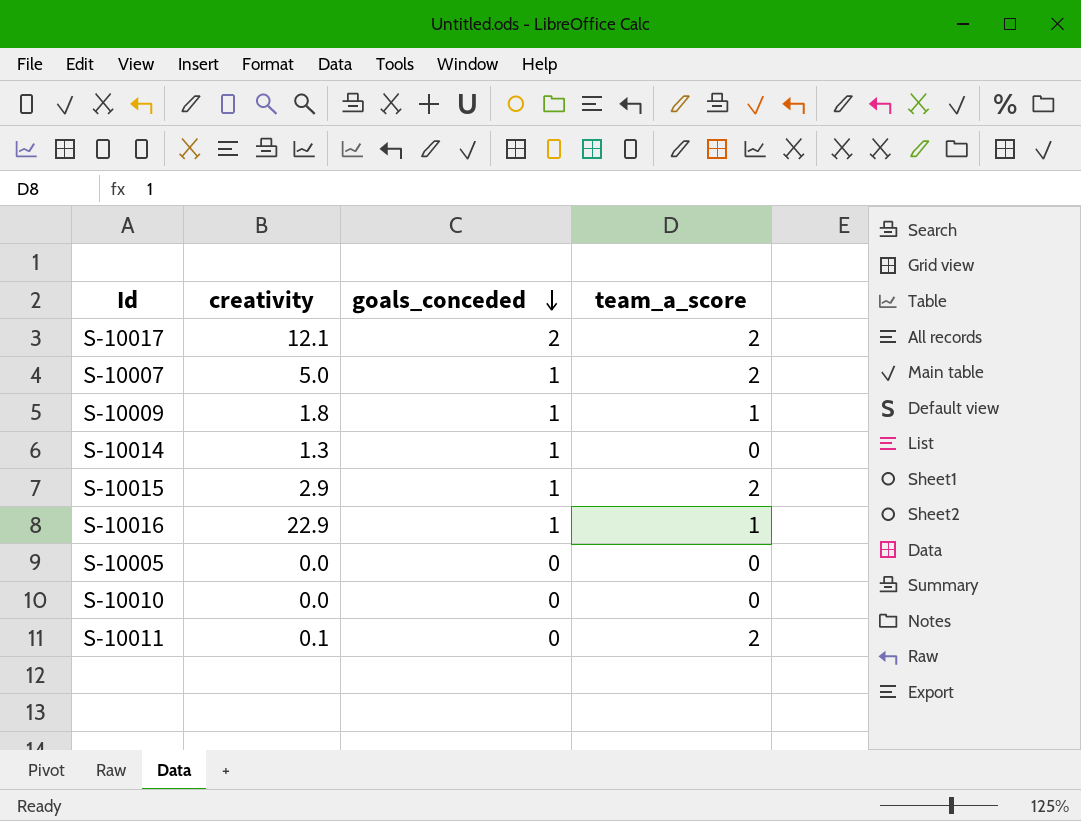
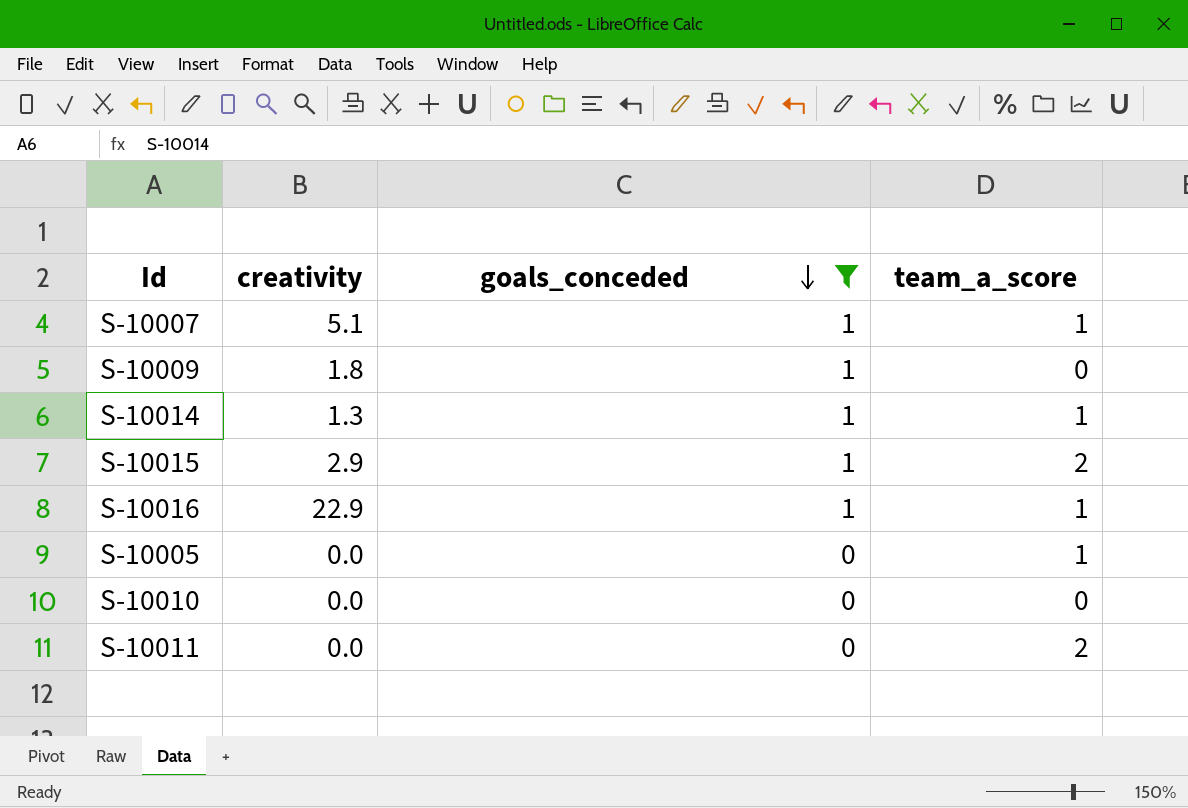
filter: none -> goals_conceded != 2
S-10007 | creativity: 5.0 -> 5.1
S-10007 | team_a_score: 2 -> 1
S-10009 | team_a_score: 1 -> 0
S-10014 | team_a_score: 0 -> 1
S-10005 | team_a_score: 0 -> 1
S-10011 | creativity: 0.1 -> 0.0

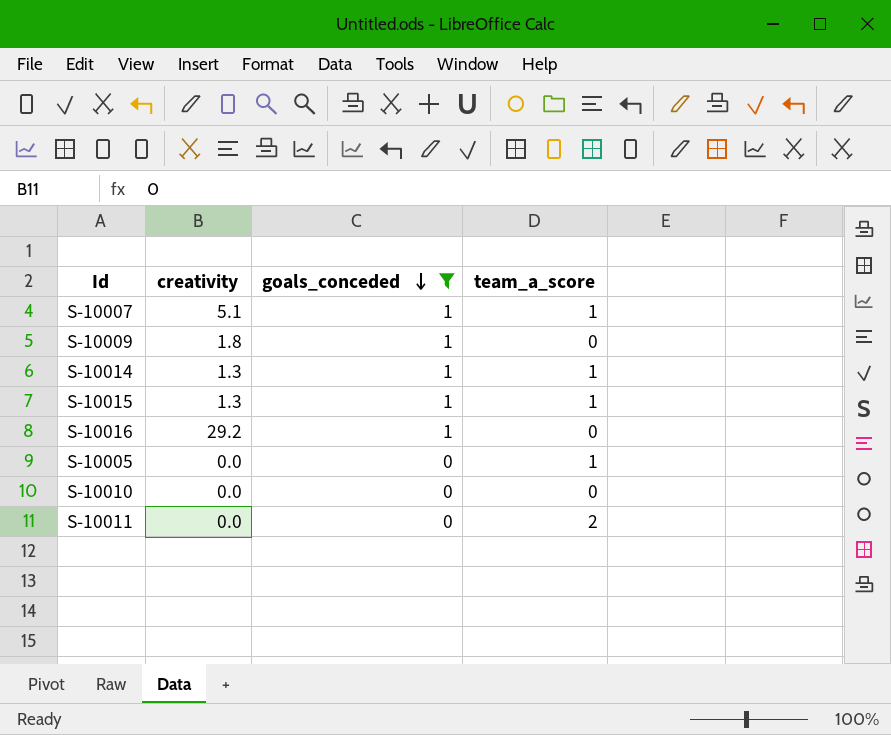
S-10015 | creativity: 2.9 -> 1.3
S-10015 | team_a_score: 2 -> 1
S-10016 | creativity: 22.9 -> 29.2
S-10016 | team_a_score: 1 -> 0

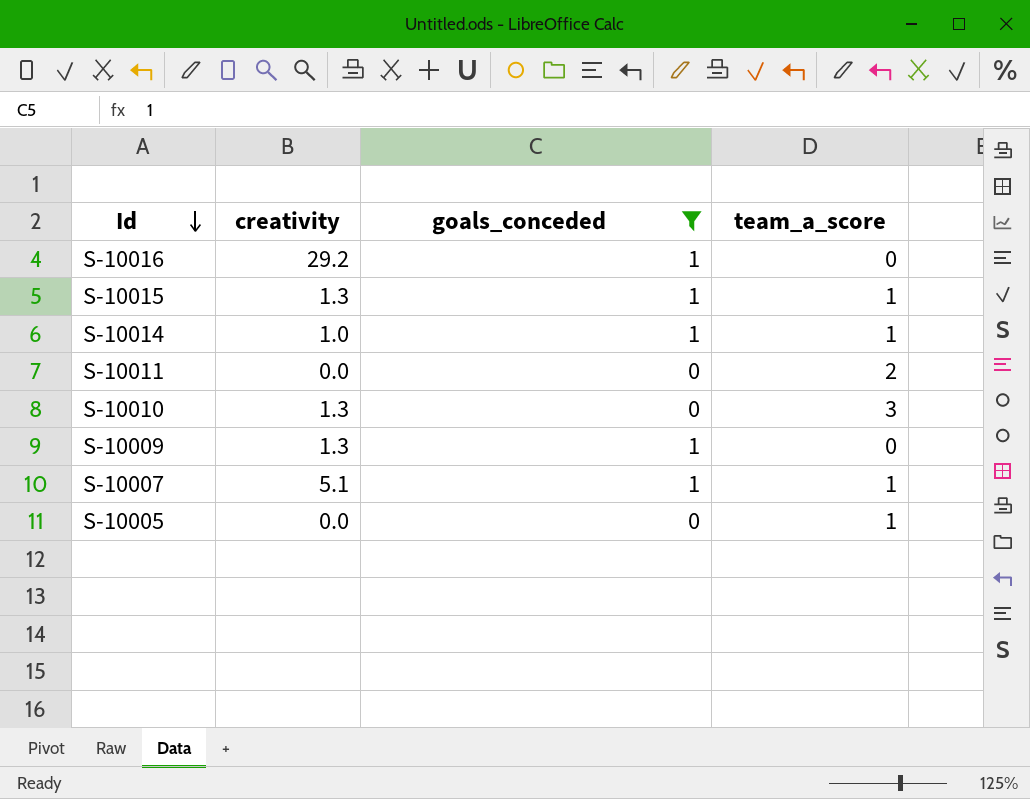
row order: goals_conceded descending -> Id descending
S-10014 | creativity: 1.3 -> 1.0
S-10010 | creativity: 0.0 -> 1.3
S-10010 | team_a_score: 0 -> 3
S-10009 | creativity: 1.8 -> 1.3

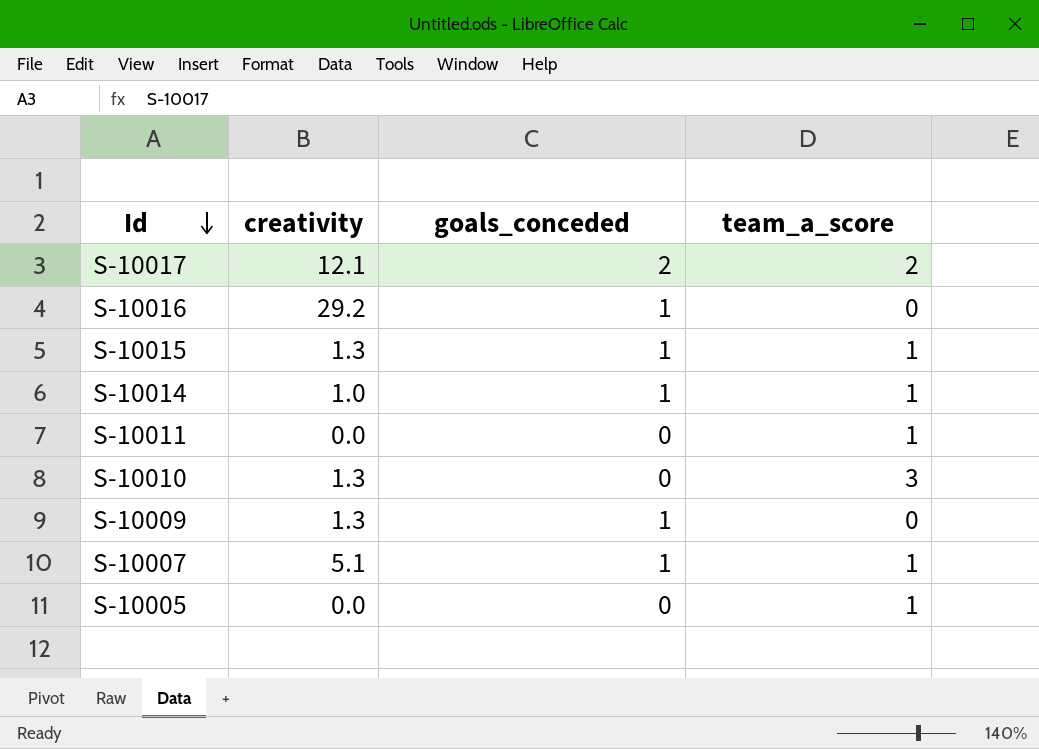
filter: goals_conceded != 2 -> none
S-10011 | team_a_score: 2 -> 1

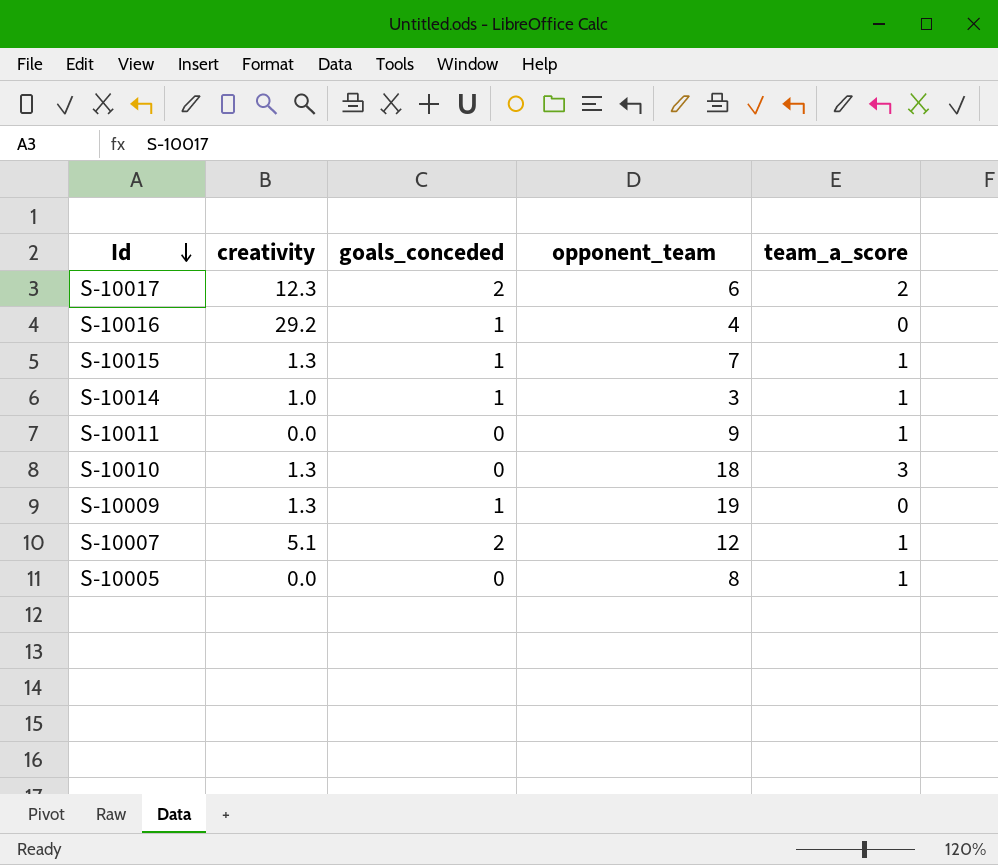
column opponent_team | position: none -> 4
S-10017 | creativity: 12.1 -> 12.3
S-10007 | goals_conceded: 1 -> 2

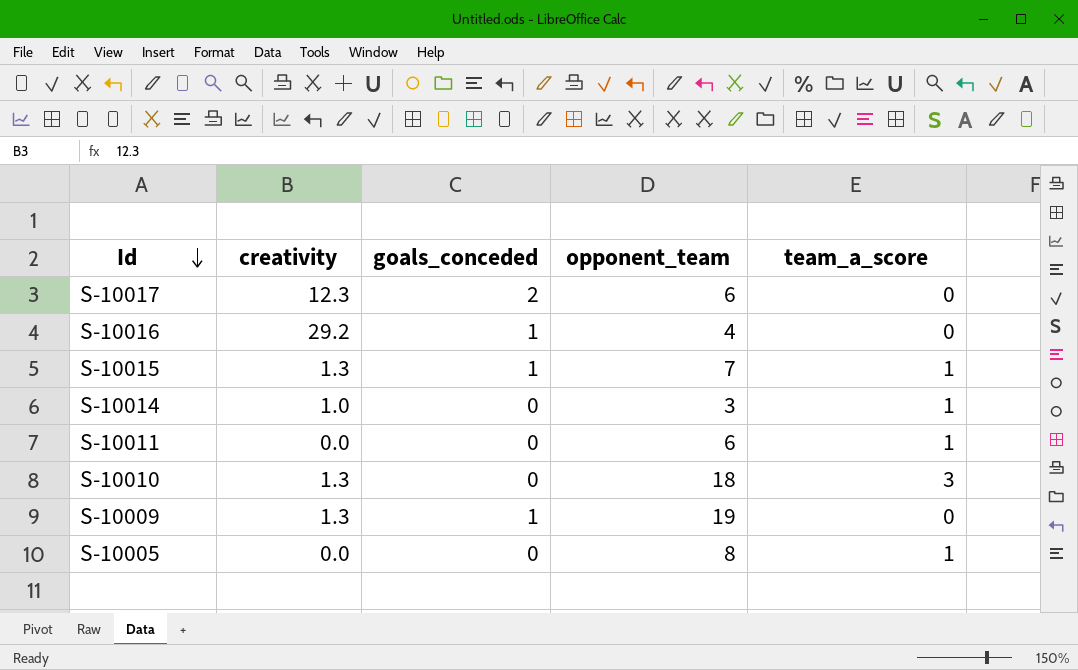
row S-10007: 5.1 | 2 | 12 | 1 -> none
S-10017 | team_a_score: 2 -> 0
S-10014 | goals_conceded: 1 -> 0
S-10011 | opponent_team: 9 -> 6

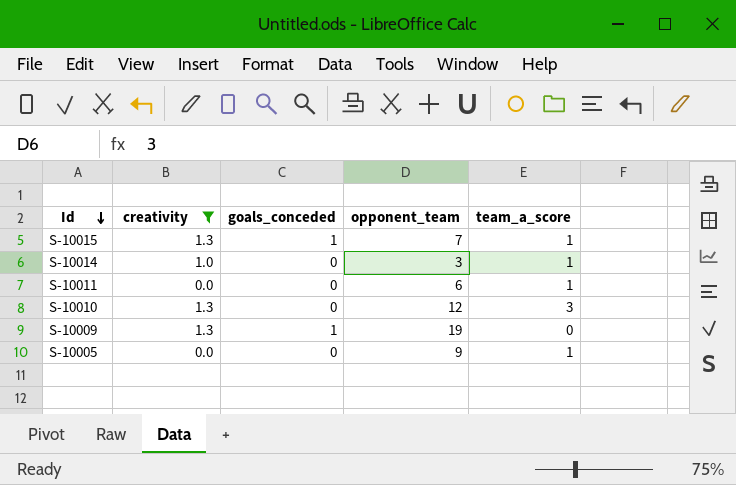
filter: none -> creativity <= 1.3
S-10010 | opponent_team: 18 -> 12
S-10005 | opponent_team: 8 -> 9

